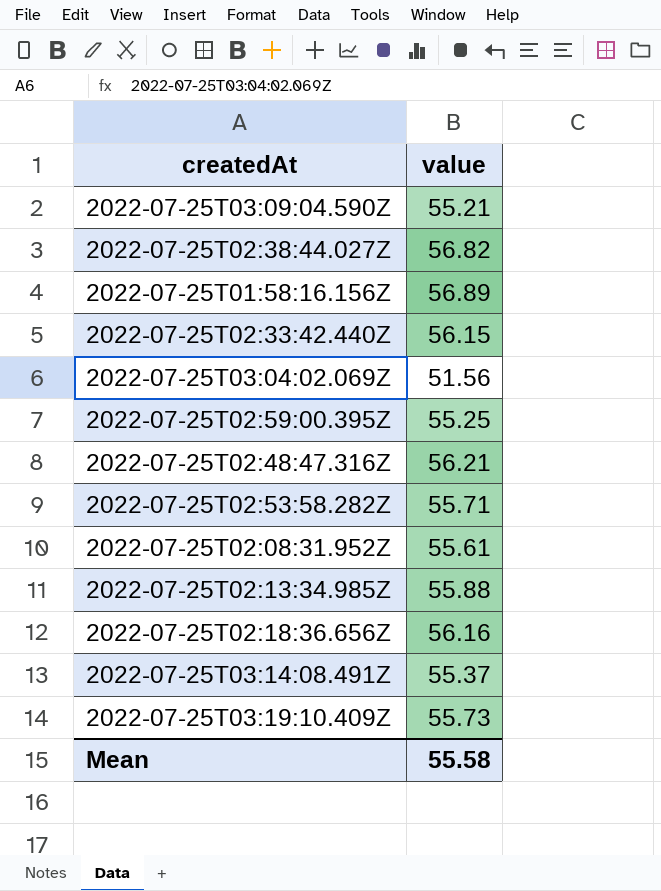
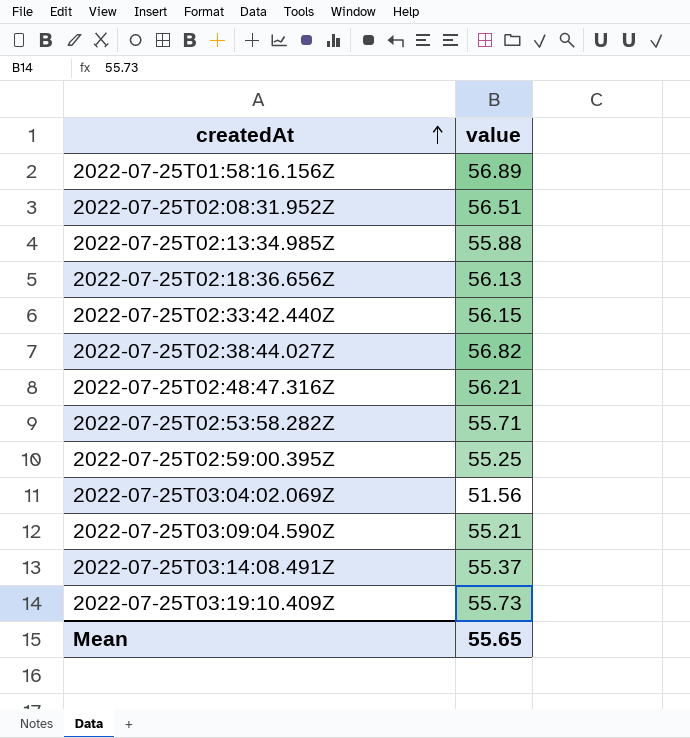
row order: none -> createdAt ascending
2022-07-25T02:08:31.952Z | value: 55.61 -> 56.51
2022-07-25T02:18:36.656Z | value: 56.16 -> 56.13
Mean | value: 55.58 -> 55.65

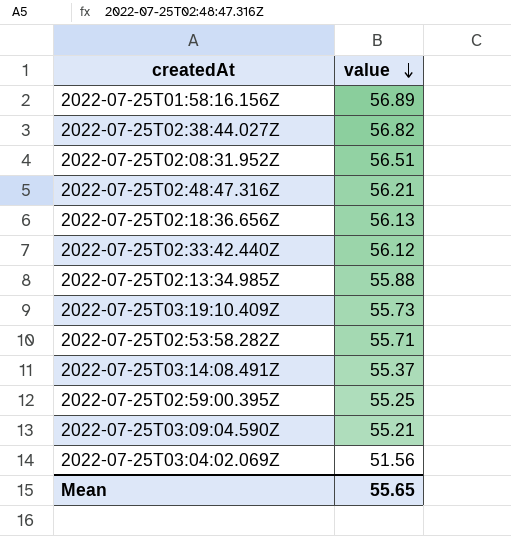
row order: createdAt ascending -> value descending
2022-07-25T02:33:42.440Z | value: 56.15 -> 56.12

